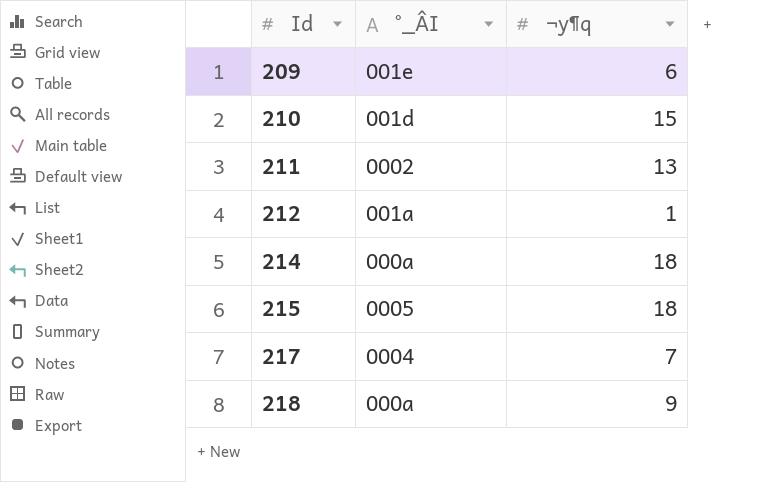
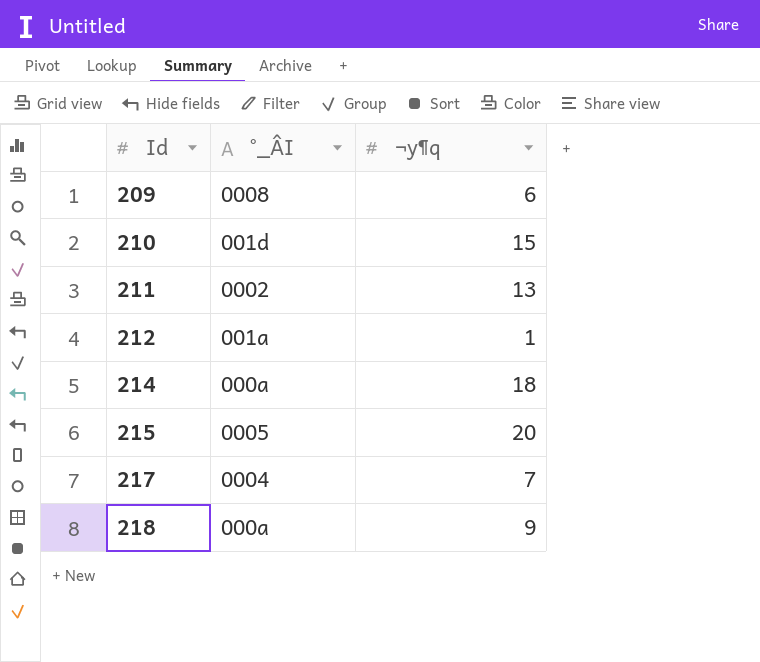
209 | °_ÂI: 001e -> 0008
215 | ¬y¶q: 18 -> 20

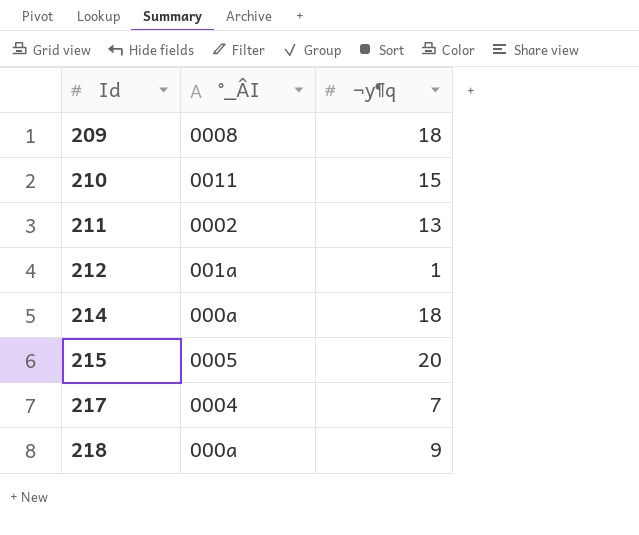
209 | ¬y¶q: 6 -> 18
210 | °_ÂI: 001d -> 0011

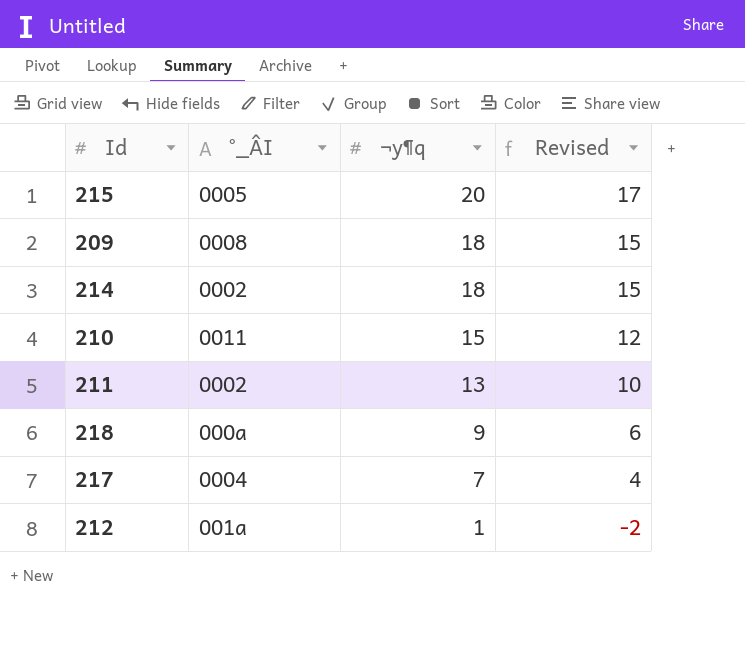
row order: Id ascending -> ¬y¶q descending
column Revised | formula: none -> [¬y¶q] - 3
214 | °_ÂI: 000a -> 0002

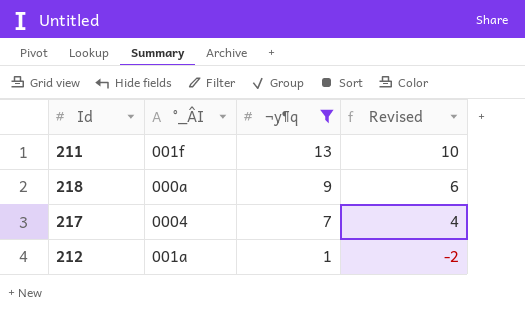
filter: none -> ¬y¶q <= 13
211 | °_ÂI: 0002 -> 001f

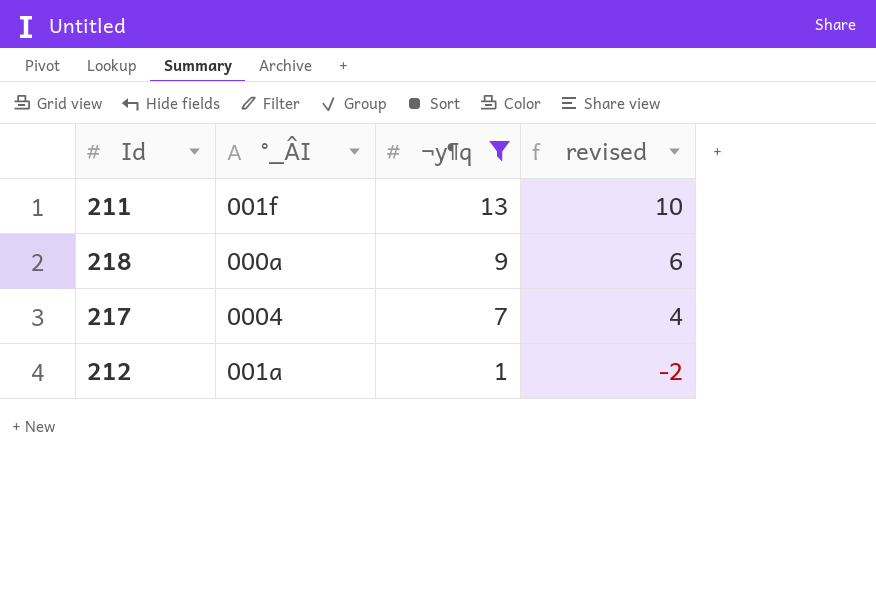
column name: Revised -> revised

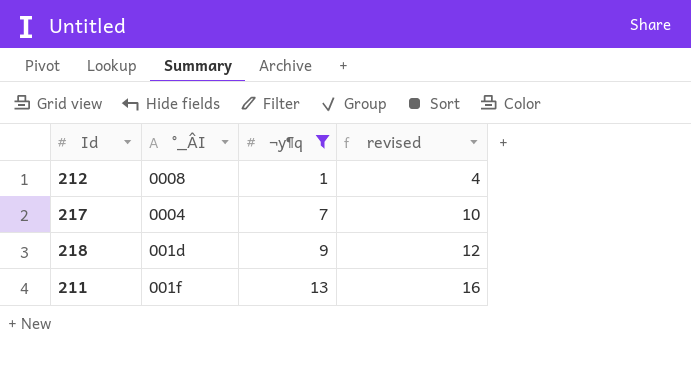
row order: ¬y¶q descending -> ¬y¶q ascending
column revised | formula: [¬y¶q] - 3 -> [¬y¶q] + 3
212 | °_ÂI: 001a -> 0008
218 | °_ÂI: 000a -> 001d

